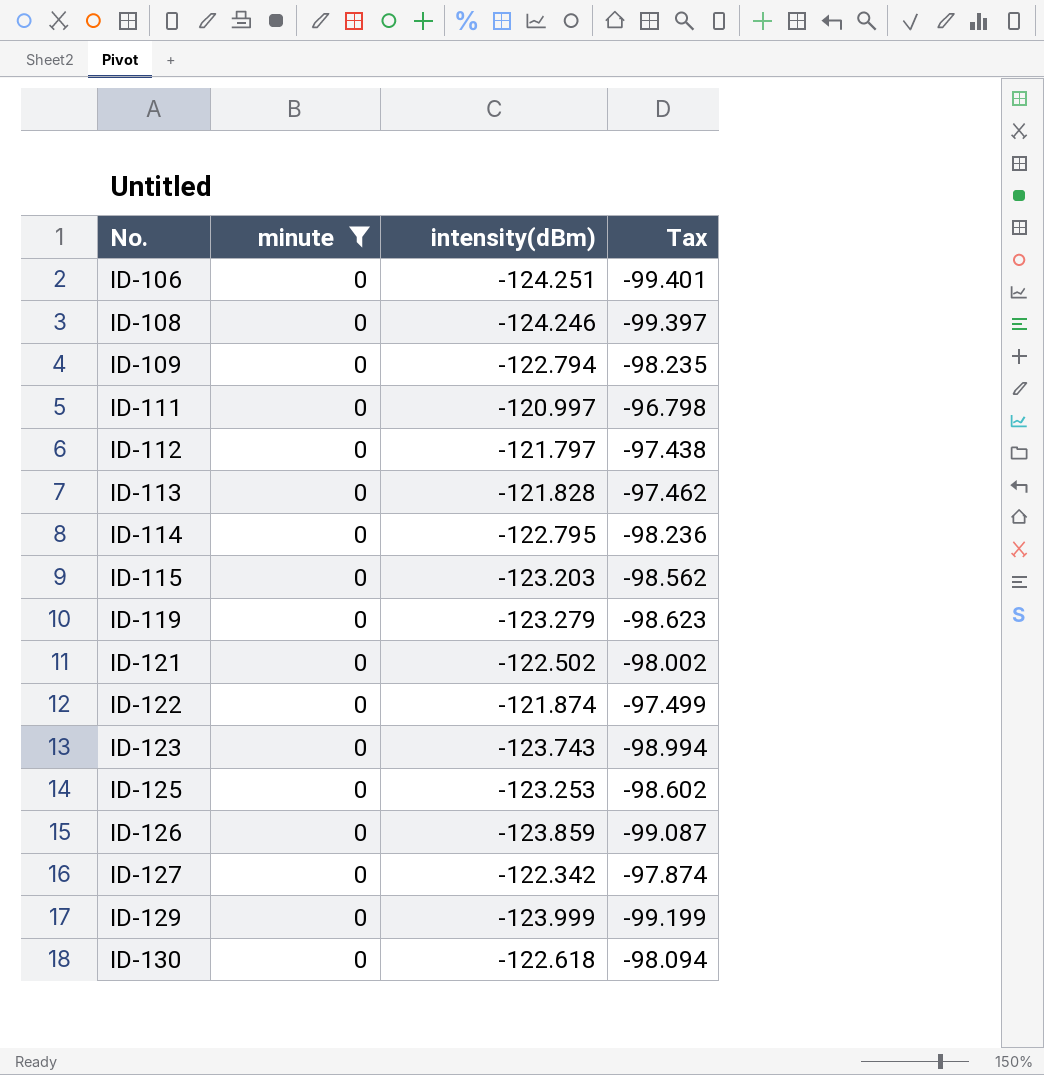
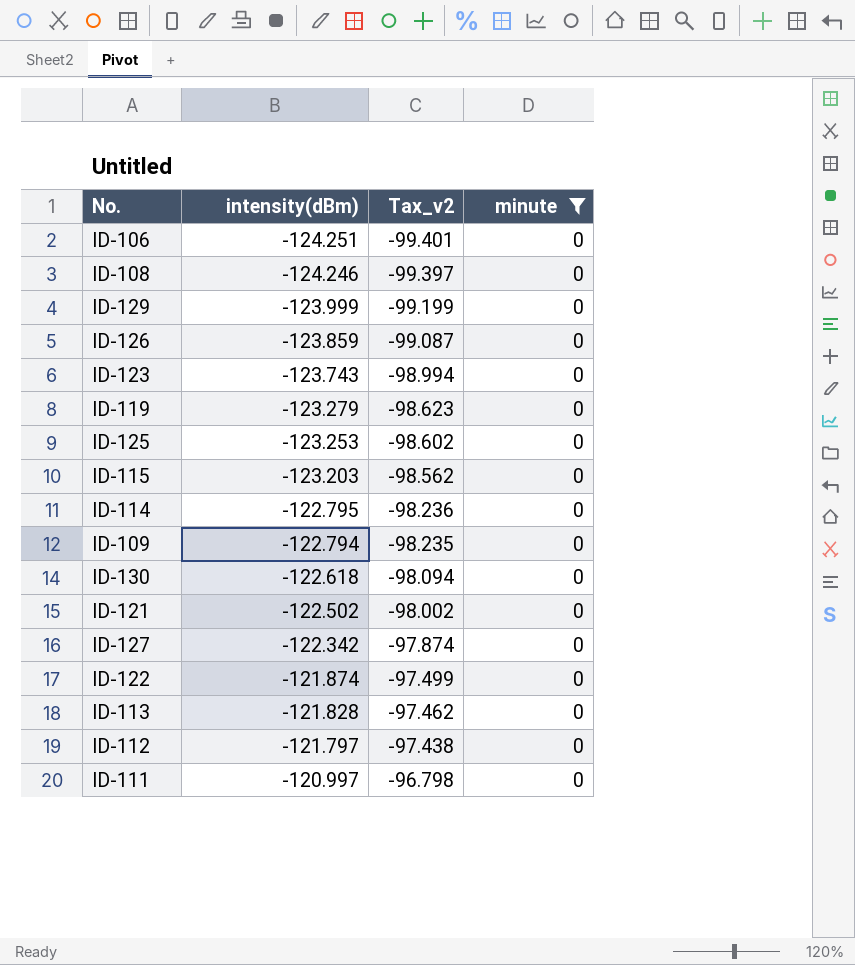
row order: No. ascending -> intensity(dBm) ascending
column name: Tax -> Tax_v2
column minute | position: 2 -> 4

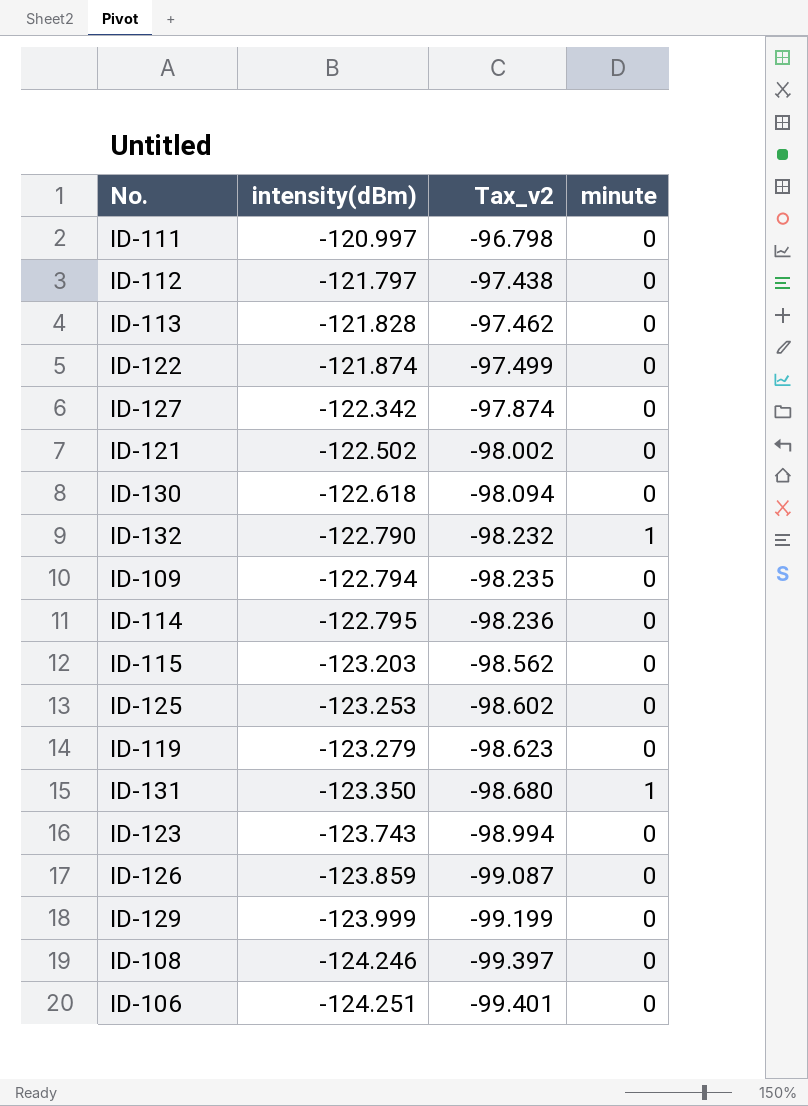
filter: minute = 0 -> none
row order: intensity(dBm) ascending -> intensity(dBm) descending

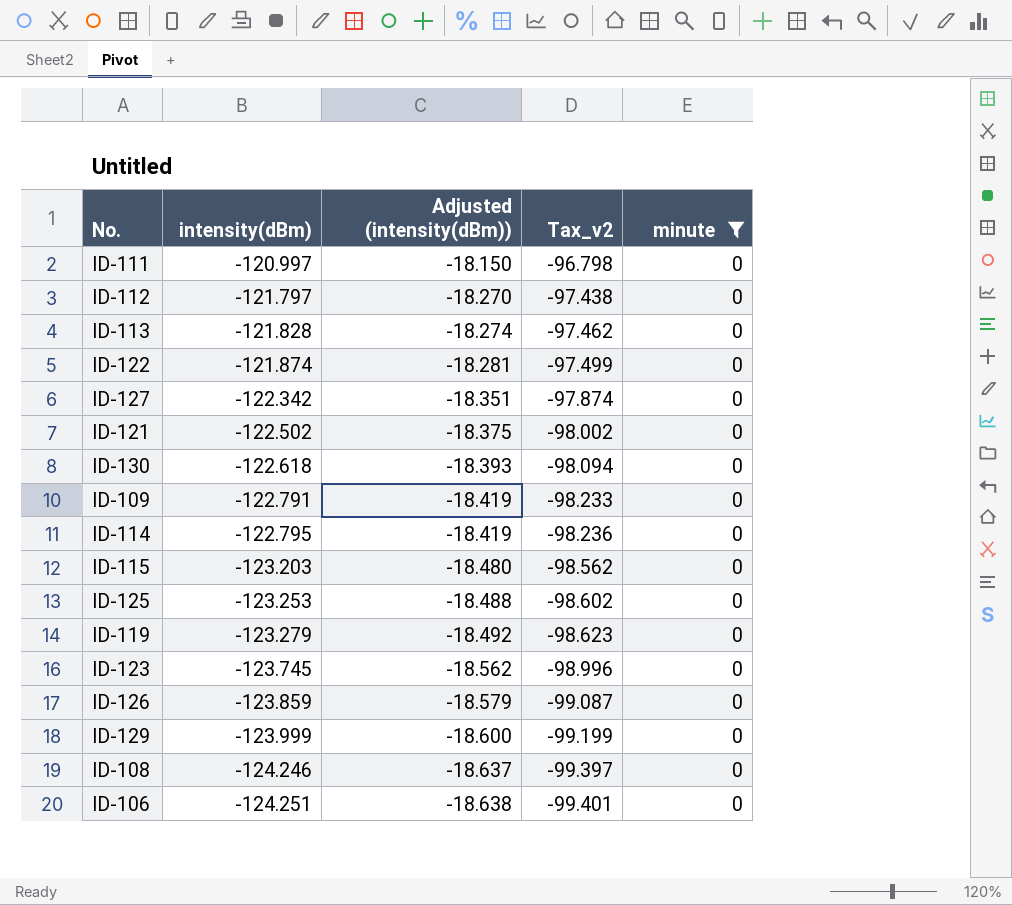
filter: none -> minute = 0
column Adjusted (intensity(dBm)) | formula: none -> [intensity(dBm)] * 0.15
ID-109 | intensity(dBm): -122.794 -> -122.791
ID-109 | Tax_v2: -98.235 -> -98.233
ID-123 | intensity(dBm): -123.743 -> -123.745
ID-123 | Tax_v2: -98.994 -> -98.996

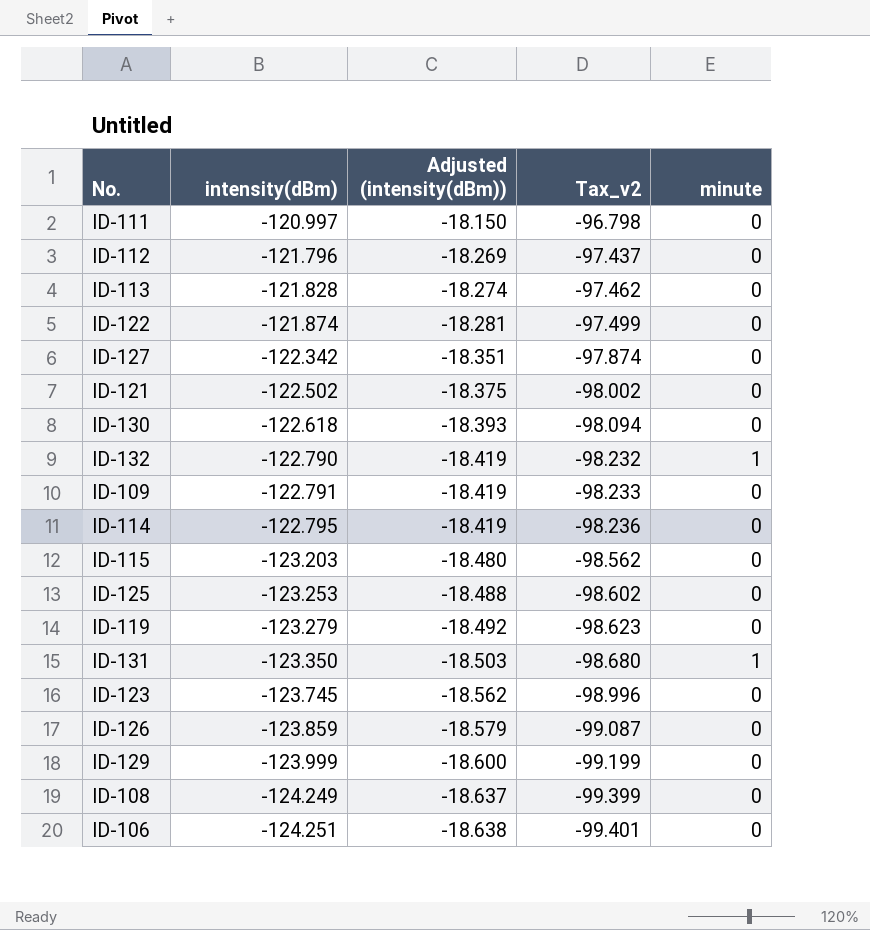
filter: minute = 0 -> none
ID-112 | intensity(dBm): -121.797 -> -121.796
ID-112 | Adjusted (intensity(dBm)): -18.270 -> -18.269
ID-112 | Tax_v2: -97.438 -> -97.437
ID-108 | intensity(dBm): -124.246 -> -124.249
ID-108 | Tax_v2: -99.397 -> -99.399

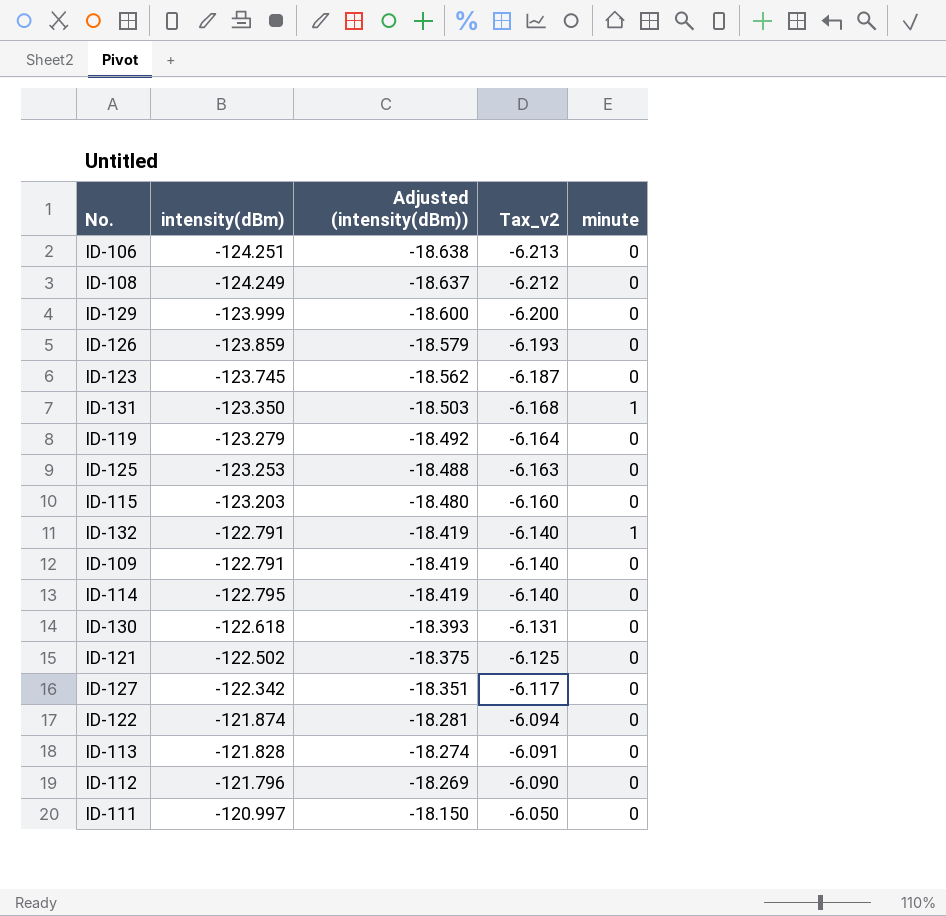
row order: intensity(dBm) descending -> Adjusted (intensity(dBm)) ascending
column Tax_v2 | formula: [intensity(dBm)] * 0.8 -> [intensity(dBm)] * 0.05
ID-132 | intensity(dBm): -122.790 -> -122.791

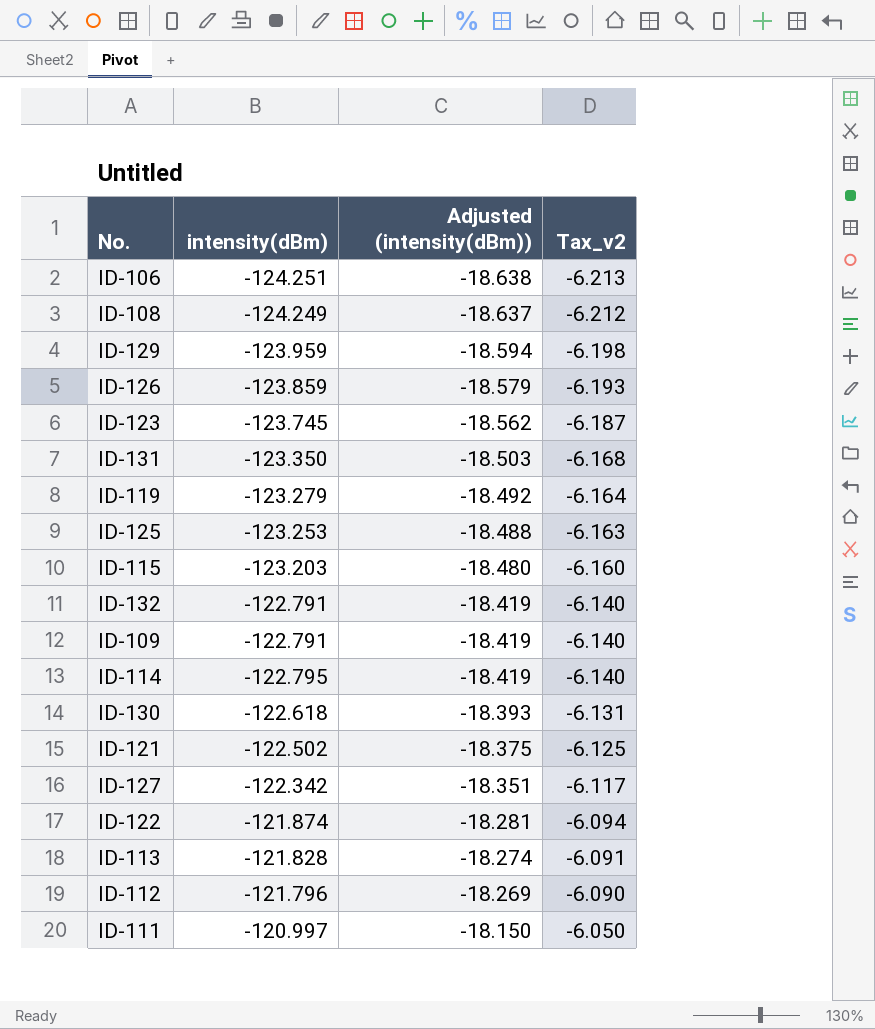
column minute | position: 5 -> none
ID-129 | intensity(dBm): -123.999 -> -123.959
ID-129 | Adjusted (intensity(dBm)): -18.600 -> -18.594
ID-129 | Tax_v2: -6.200 -> -6.198

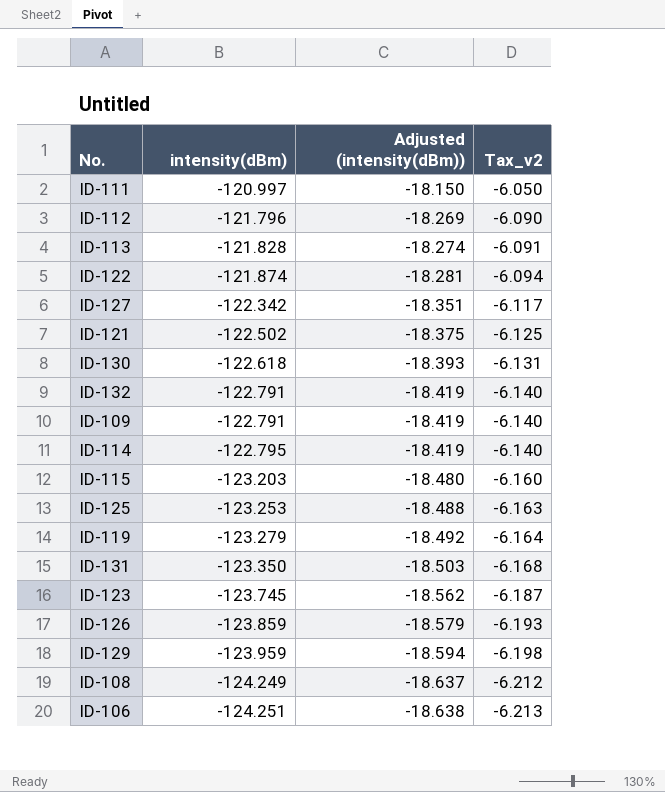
row order: Adjusted (intensity(dBm)) ascending -> intensity(dBm) descending

